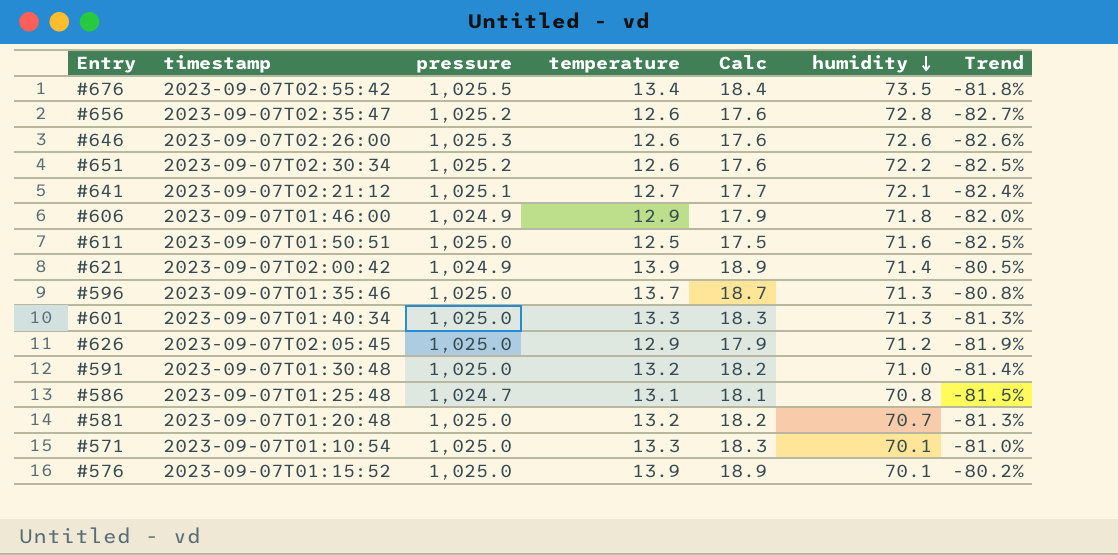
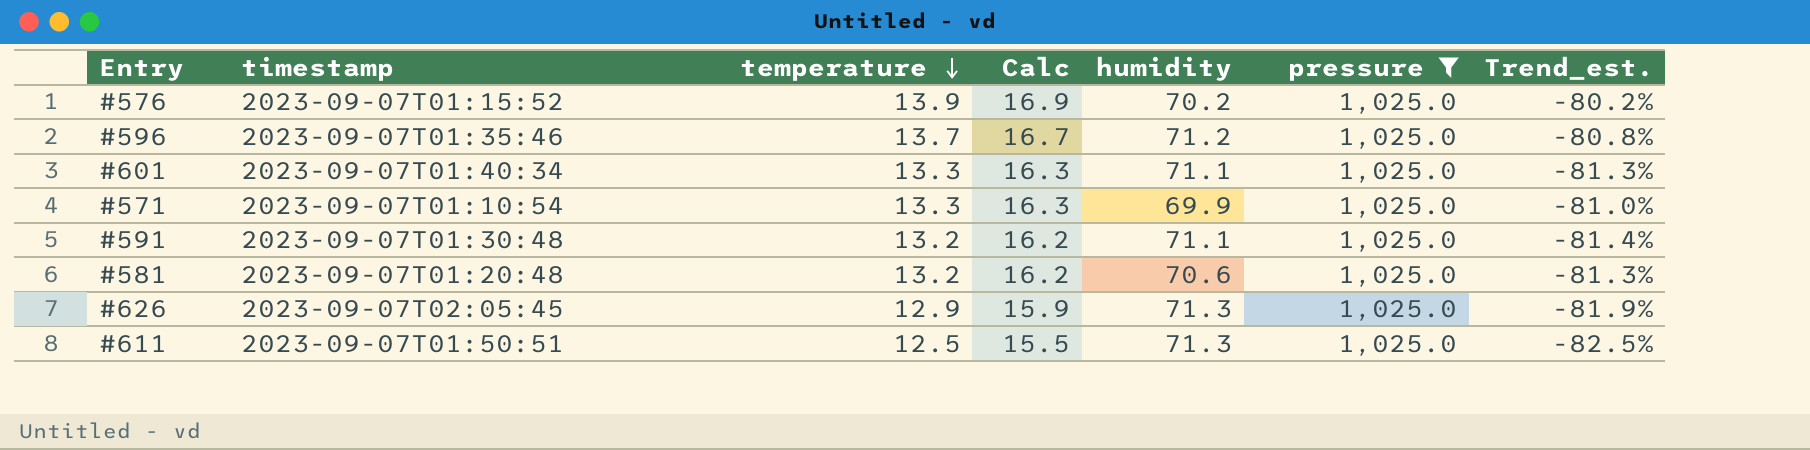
filter: none -> pressure = 1,025.0
row order: humidity descending -> temperature descending
column Calc | formula: [temperature] + 5 -> [temperature] + 3
column pressure | position: 3 -> 6
column name: Trend -> Trend_est.
#576 | humidity: 70.1 -> 70.2
#596 | humidity: 71.3 -> 71.2
#601 | humidity: 71.3 -> 71.1
#571 | humidity: 70.1 -> 69.9
#591 | humidity: 71.0 -> 71.1
#581 | humidity: 70.7 -> 70.6
#626 | humidity: 71.2 -> 71.3
#611 | humidity: 71.6 -> 71.3

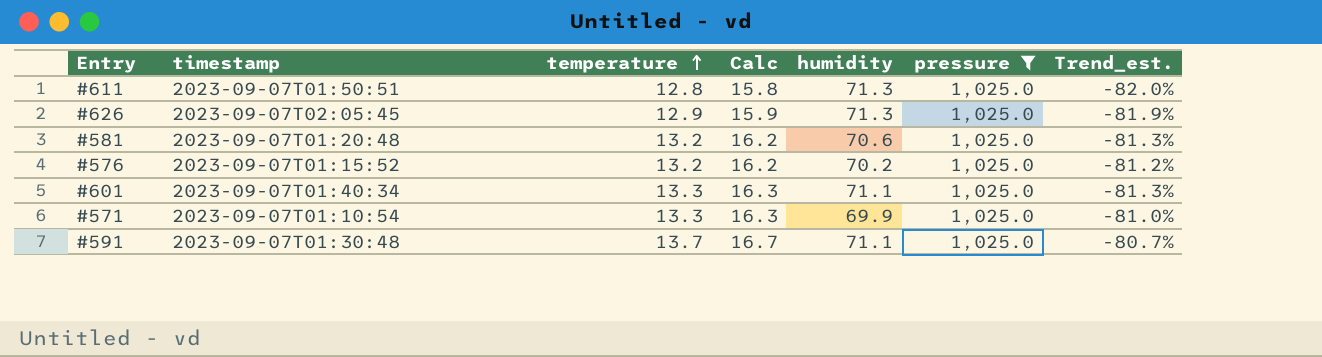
row order: temperature descending -> temperature ascending
row #596: 2023-09-07T01:35:46 | 13.7 | 16.7 | 71.2 | 1,025.0 | -80.8% -> none
#611 | temperature: 12.5 -> 12.8
#611 | Calc: 15.5 -> 15.8
#611 | Trend_est.: -82.5% -> -82.0%
#576 | temperature: 13.9 -> 13.2
#576 | Calc: 16.9 -> 16.2
#576 | Trend_est.: -80.2% -> -81.2%
#591 | temperature: 13.2 -> 13.7
#591 | Calc: 16.2 -> 16.7
#591 | Trend_est.: -81.4% -> -80.7%

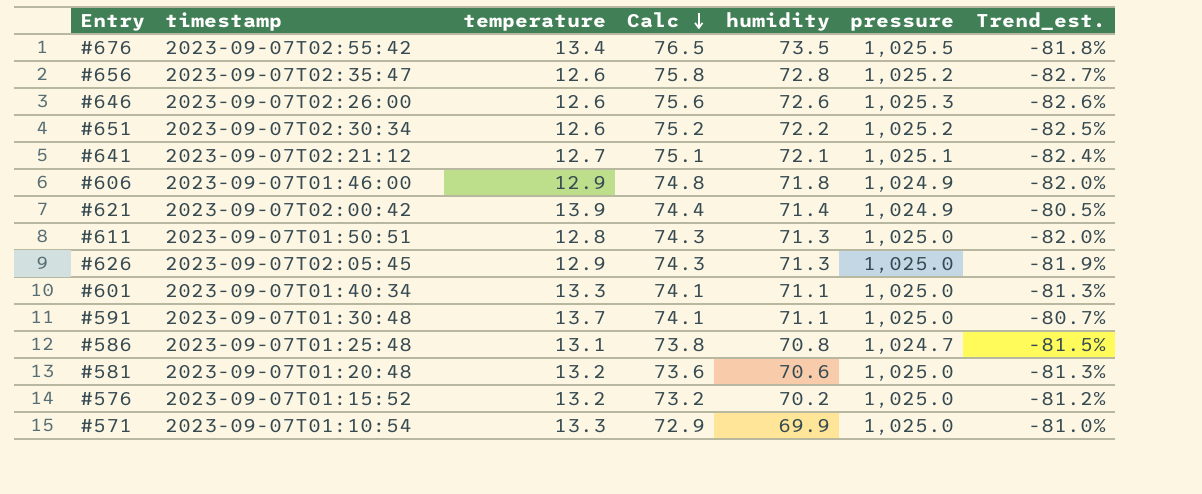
filter: pressure = 1,025.0 -> none
row order: temperature ascending -> Calc descending
column Calc | formula: [temperature] + 3 -> [humidity] + 3

